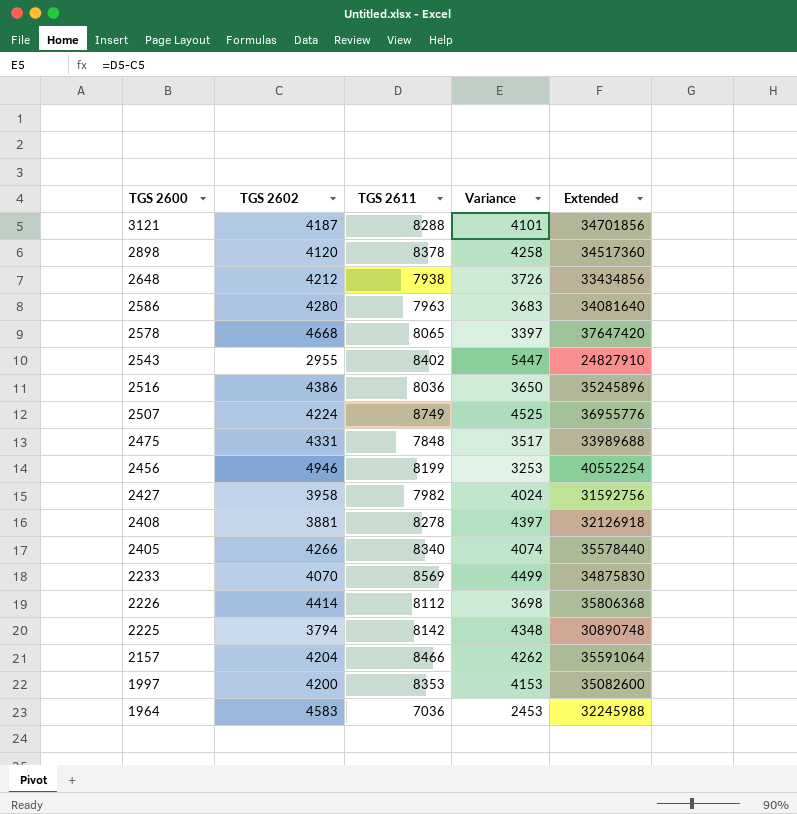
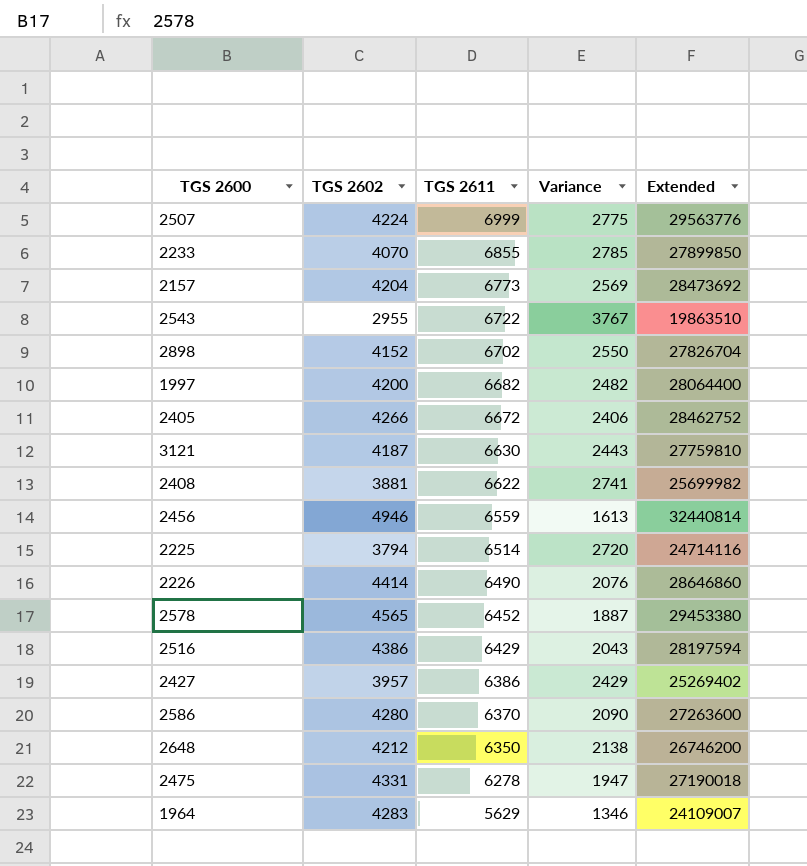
row order: TGS 2600 descending -> TGS 2611 descending
2507 | TGS 2611: 8749 -> 6999
2507 | Variance: 4525 -> 2775
2507 | Extended: 36955776 -> 29563776
2233 | TGS 2611: 8569 -> 6855
2233 | Variance: 4499 -> 2785
2233 | Extended: 34875830 -> 27899850
2157 | TGS 2611: 8466 -> 6773
2157 | Variance: 4262 -> 2569
2157 | Extended: 35591064 -> 28473692
2543 | TGS 2611: 8402 -> 6722
2543 | Variance: 5447 -> 3767
2543 | Extended: 24827910 -> 19863510
2898 | TGS 2602: 4120 -> 4152
2898 | TGS 2611: 8378 -> 6702
2898 | Variance: 4258 -> 2550
2898 | Extended: 34517360 -> 27826704
1997 | TGS 2611: 8353 -> 6682
1997 | Variance: 4153 -> 2482
1997 | Extended: 35082600 -> 28064400
2405 | TGS 2611: 8340 -> 6672
2405 | Variance: 4074 -> 2406
2405 | Extended: 35578440 -> 28462752
3121 | TGS 2611: 8288 -> 6630
3121 | Variance: 4101 -> 2443
3121 | Extended: 34701856 -> 27759810
2408 | TGS 2611: 8278 -> 6622
2408 | Variance: 4397 -> 2741
2408 | Extended: 32126918 -> 25699982
2456 | TGS 2611: 8199 -> 6559
2456 | Variance: 3253 -> 1613
2456 | Extended: 40552254 -> 32440814
2225 | TGS 2611: 8142 -> 6514
2225 | Variance: 4348 -> 2720
2225 | Extended: 30890748 -> 24714116
2226 | TGS 2611: 8112 -> 6490
2226 | Variance: 3698 -> 2076
2226 | Extended: 35806368 -> 28646860
2578 | TGS 2602: 4668 -> 4565
2578 | TGS 2611: 8065 -> 6452
2578 | Variance: 3397 -> 1887
2578 | Extended: 37647420 -> 29453380
2516 | TGS 2611: 8036 -> 6429
2516 | Variance: 3650 -> 2043
2516 | Extended: 35245896 -> 28197594
2427 | TGS 2602: 3958 -> 3957
2427 | TGS 2611: 7982 -> 6386
2427 | Variance: 4024 -> 2429
2427 | Extended: 31592756 -> 25269402
2586 | TGS 2611: 7963 -> 6370
2586 | Variance: 3683 -> 2090
2586 | Extended: 34081640 -> 27263600
2648 | TGS 2611: 7938 -> 6350
2648 | Variance: 3726 -> 2138
2648 | Extended: 33434856 -> 26746200
2475 | TGS 2611: 7848 -> 6278
2475 | Variance: 3517 -> 1947
2475 | Extended: 33989688 -> 27190018
1964 | TGS 2602: 4583 -> 4283
1964 | TGS 2611: 7036 -> 5629
1964 | Variance: 2453 -> 1346
1964 | Extended: 32245988 -> 24109007

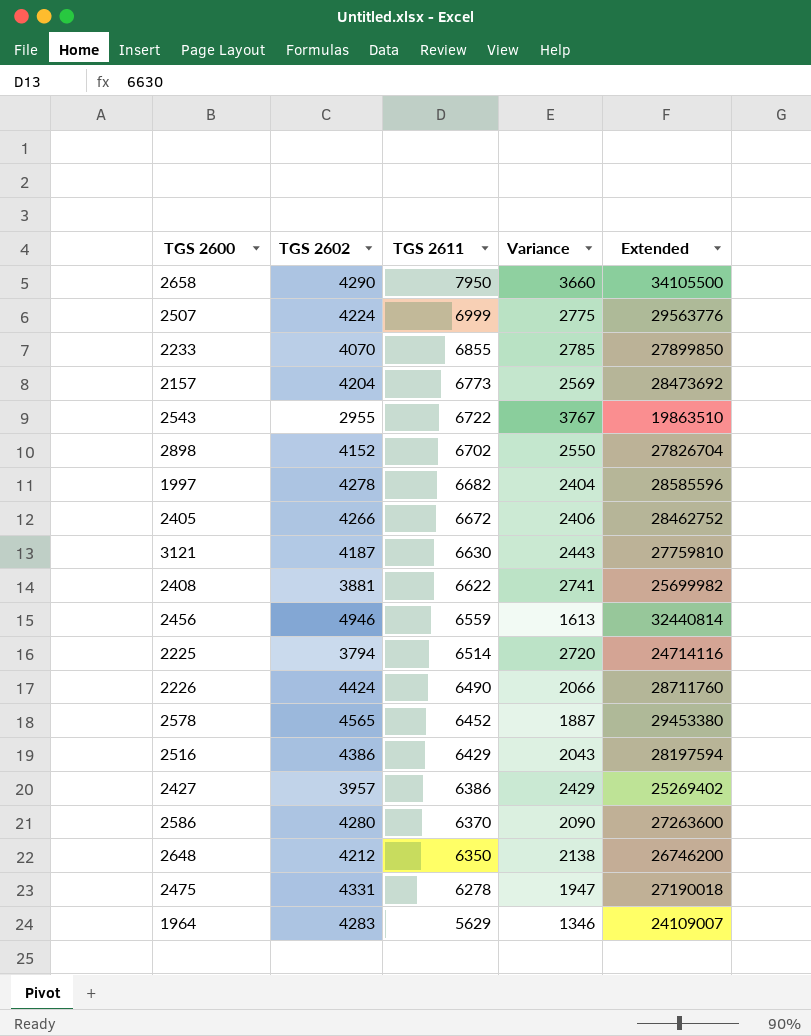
row 2658: none -> 4290 | 7950 | 3660 | 34105500
1997 | TGS 2602: 4200 -> 4278
1997 | Variance: 2482 -> 2404
1997 | Extended: 28064400 -> 28585596
2226 | TGS 2602: 4414 -> 4424
2226 | Variance: 2076 -> 2066
2226 | Extended: 28646860 -> 28711760

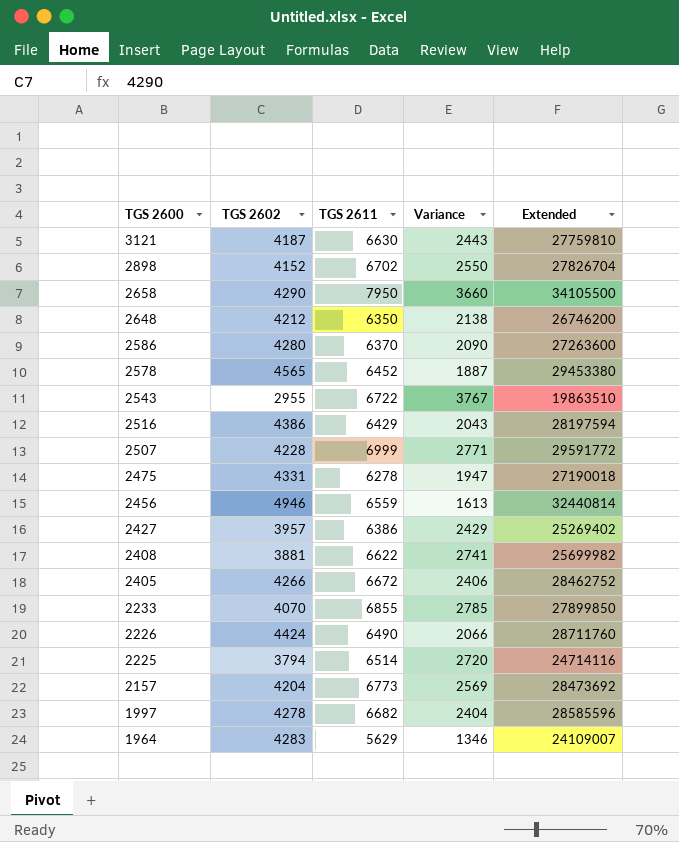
row order: TGS 2611 descending -> TGS 2600 descending
2507 | TGS 2602: 4224 -> 4228
2507 | Variance: 2775 -> 2771
2507 | Extended: 29563776 -> 29591772

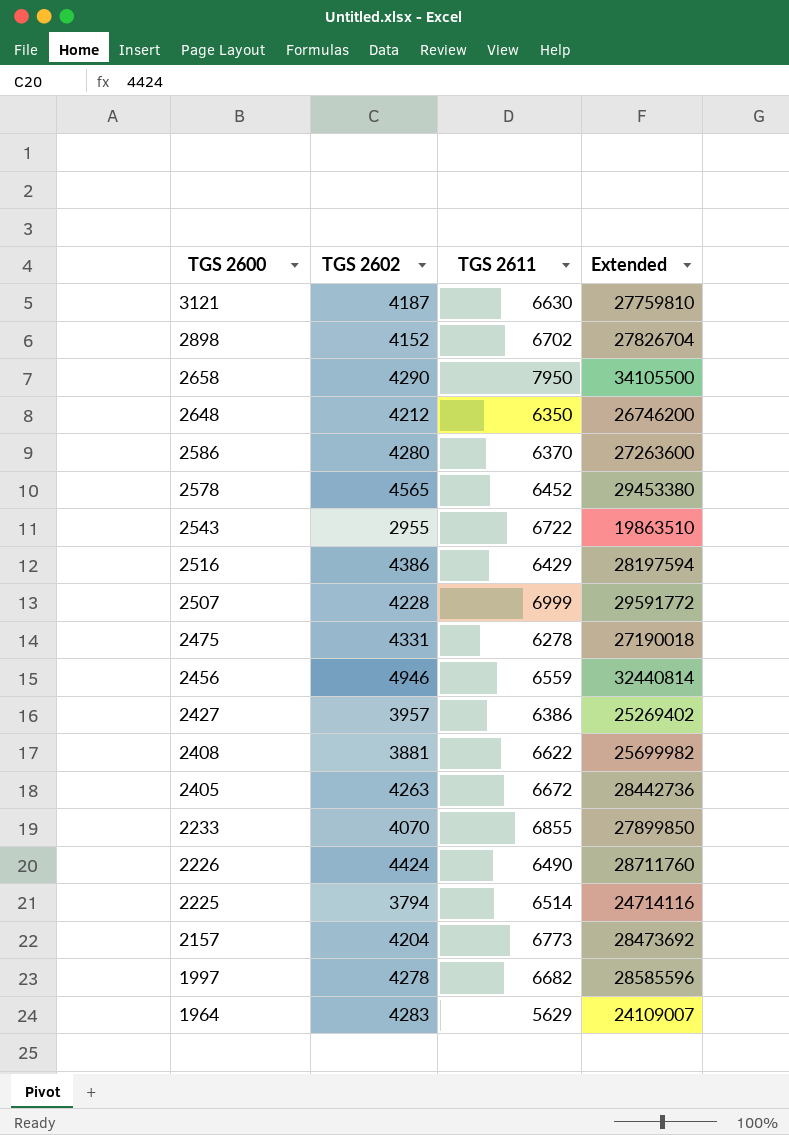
column Variance | formula: [TGS 2611] - [TGS 2602] -> none
2405 | TGS 2602: 4266 -> 4263
2405 | Extended: 28462752 -> 28442736

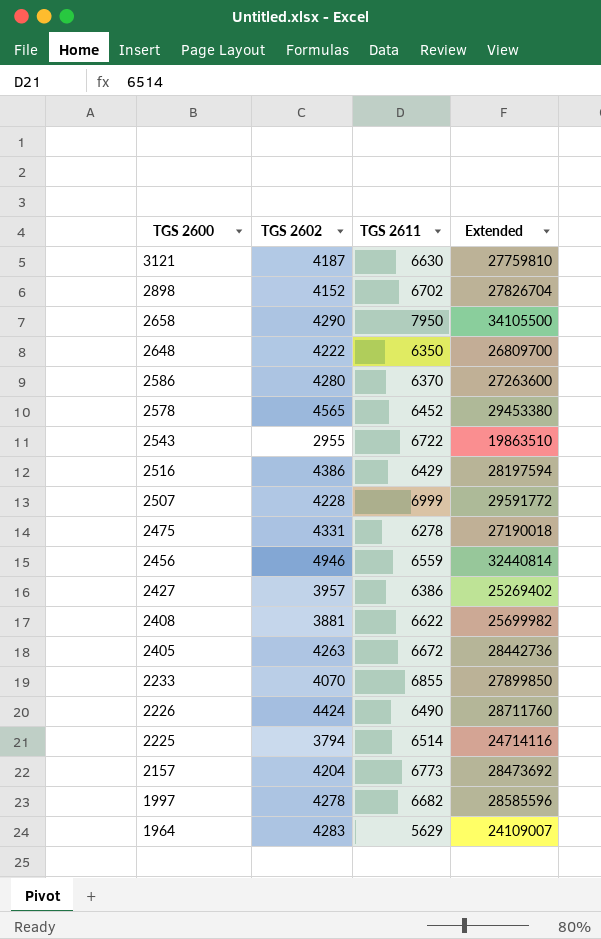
2648 | TGS 2602: 4212 -> 4222
2648 | Extended: 26746200 -> 26809700

